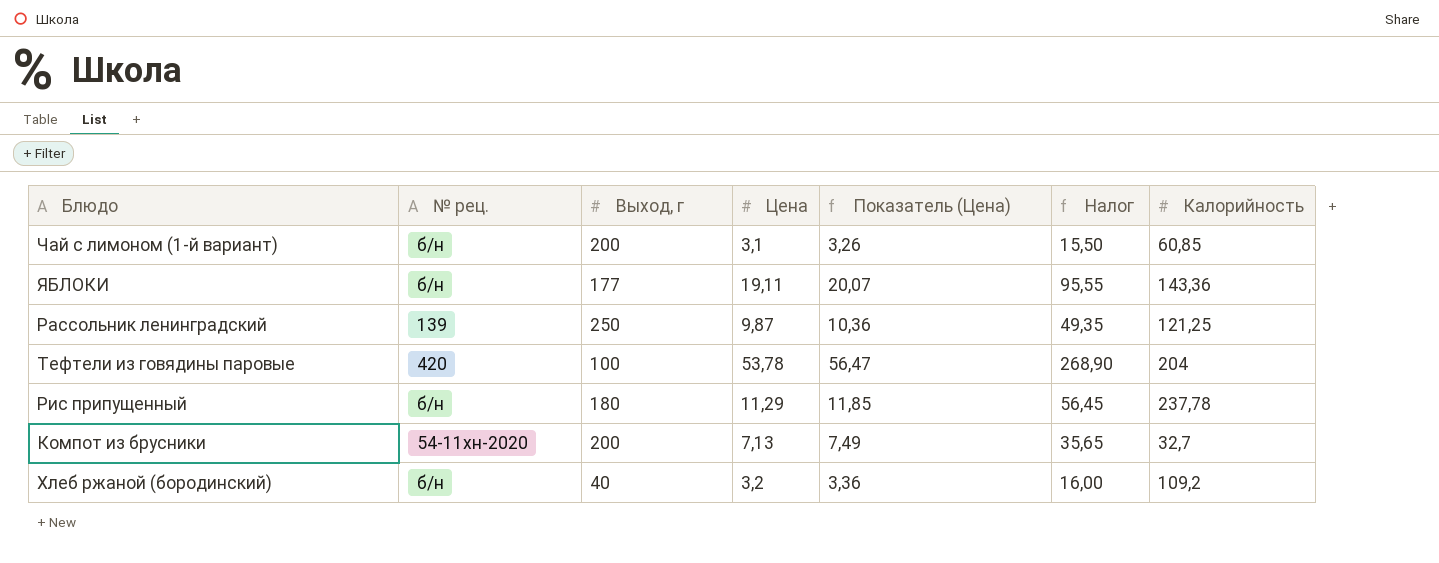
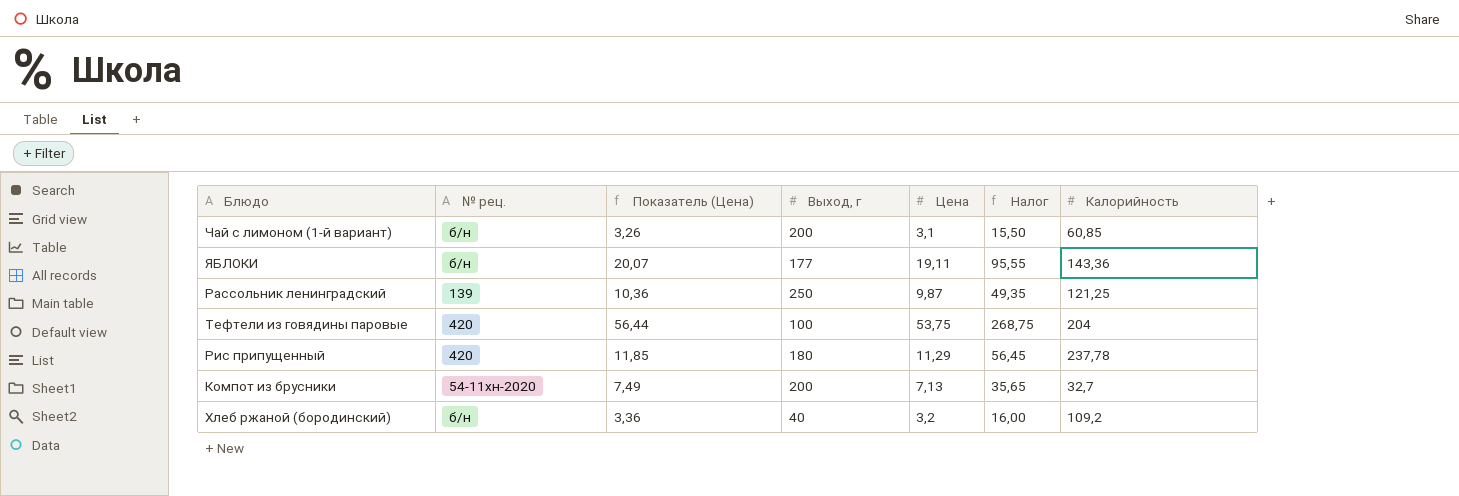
column Показатель (Цена) | position: 5 -> 3
Тефтели из говядины паровые | Показатель (Цена): 56,47 -> 56,44
Тефтели из говядины паровые | Цена: 53,78 -> 53,75
Тефтели из говядины паровые | Налог: 268,90 -> 268,75
Рис припущенный | № рец.: б/н -> 420

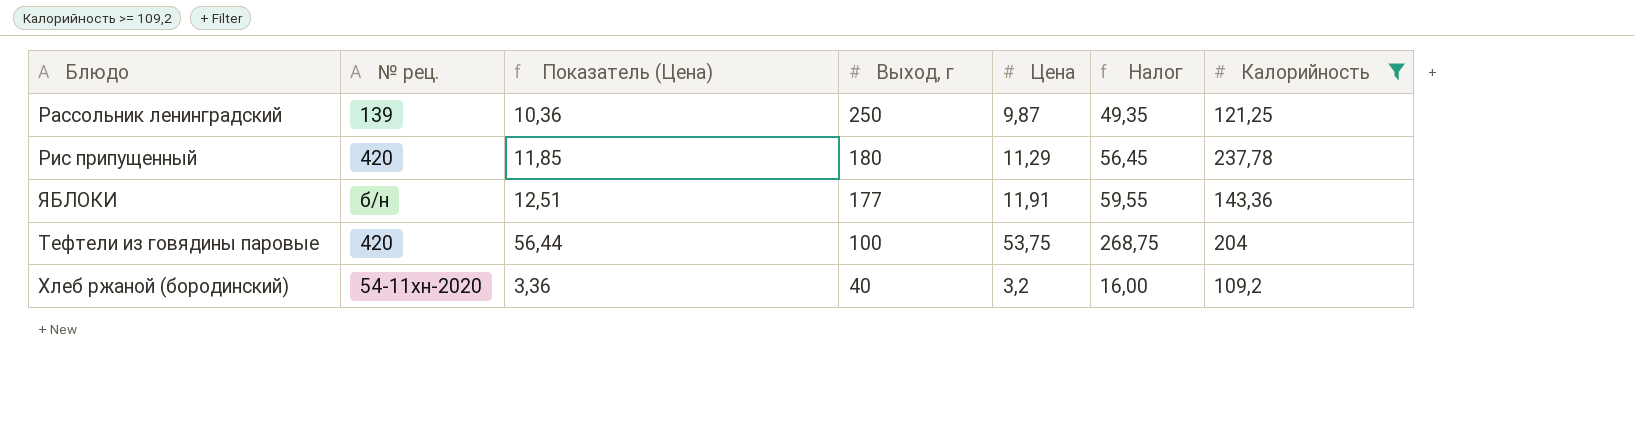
filter: none -> Калорийность >= 109,2
row order: none -> Выход, г descending
ЯБЛОКИ | Показатель (Цена): 20,07 -> 12,51
ЯБЛОКИ | Цена: 19,11 -> 11,91
ЯБЛОКИ | Налог: 95,55 -> 59,55
Хлеб ржаной (бородинский) | № рец.: б/н -> 54-11хн-2020

